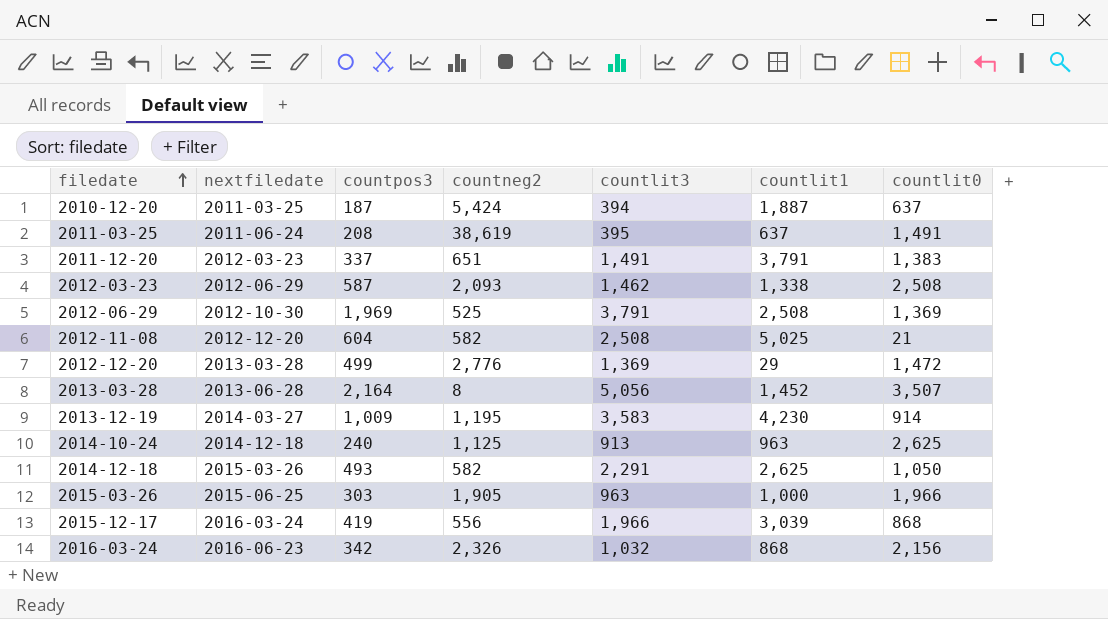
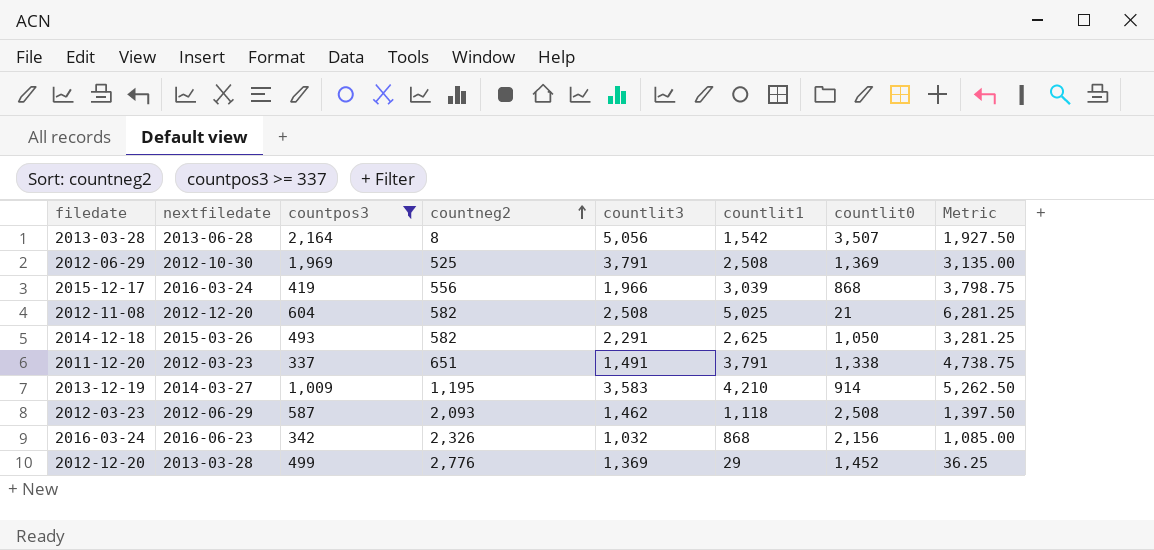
filter: none -> countpos3 >= 337
row order: filedate ascending -> countneg2 ascending
column Metric | formula: none -> [countlit1] * 1.25
2013-03-28 | countlit1: 1,452 -> 1,542
2011-12-20 | countlit0: 1,383 -> 1,338
2013-12-19 | countlit1: 4,230 -> 4,210
2012-03-23 | countlit1: 1,338 -> 1,118
2012-12-20 | countlit0: 1,472 -> 1,452

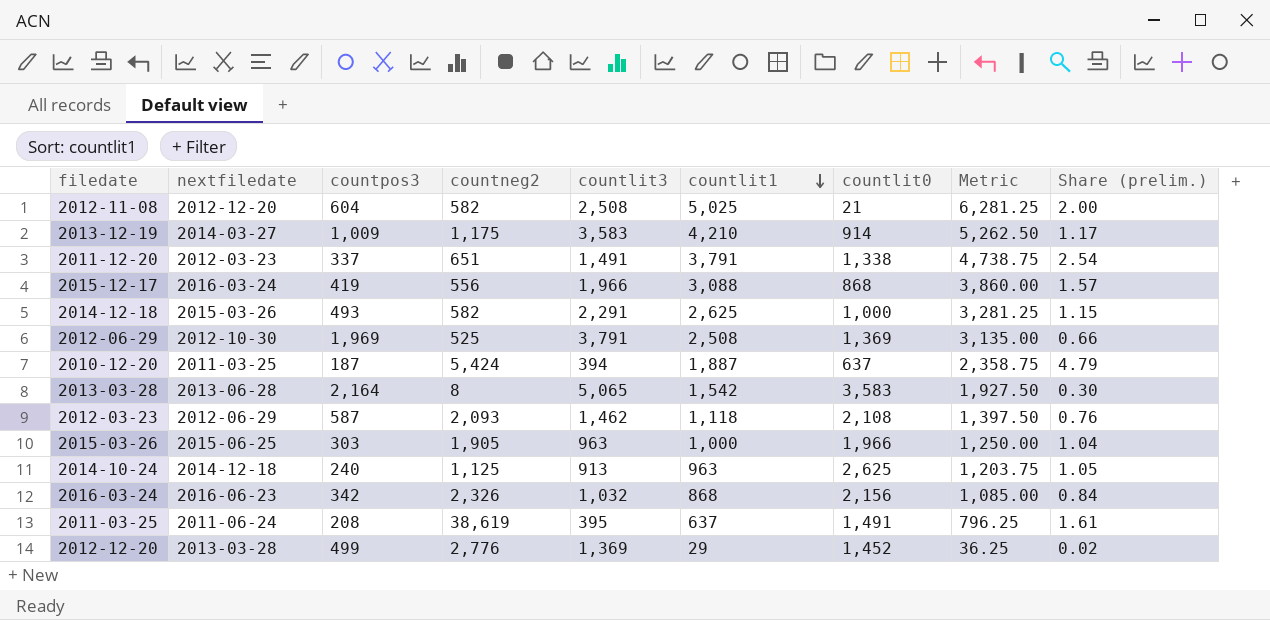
filter: countpos3 >= 337 -> none
row order: countneg2 ascending -> countlit1 descending
column Share (prelim.) | formula: none -> [countlit1] / [countlit3]
2013-12-19 | countneg2: 1,195 -> 1,175
2015-12-17 | countlit1: 3,039 -> 3,088
2015-12-17 | Metric: 3,798.75 -> 3,860.00
2014-12-18 | countlit0: 1,050 -> 1,000
2013-03-28 | countlit3: 5,056 -> 5,065
2013-03-28 | countlit0: 3,507 -> 3,583
2012-03-23 | countlit0: 2,508 -> 2,108

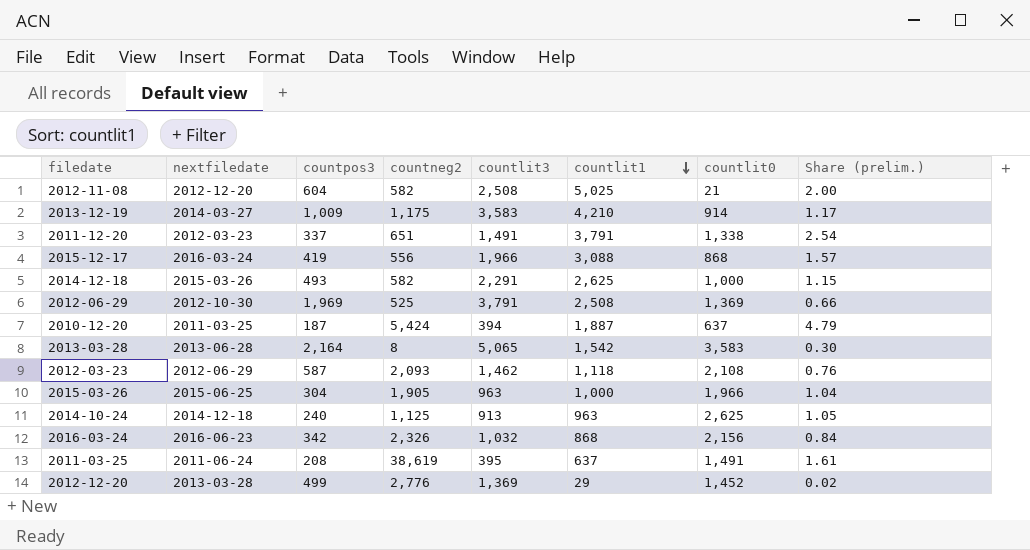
column Metric | formula: [countlit1] * 1.25 -> none
2015-03-26 | countpos3: 303 -> 304

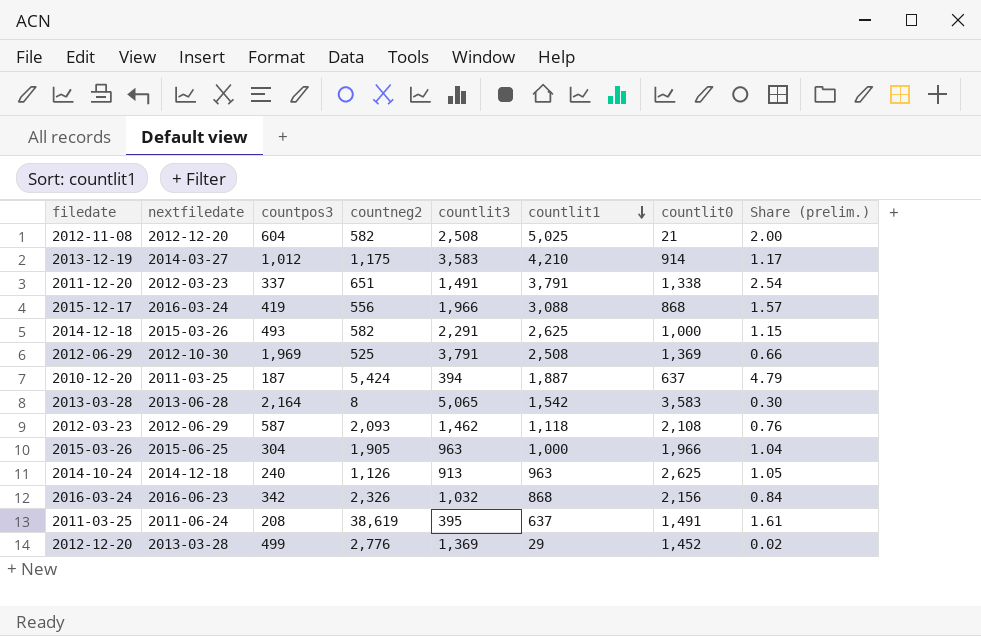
2013-12-19 | countpos3: 1,009 -> 1,012
2014-10-24 | countneg2: 1,125 -> 1,126

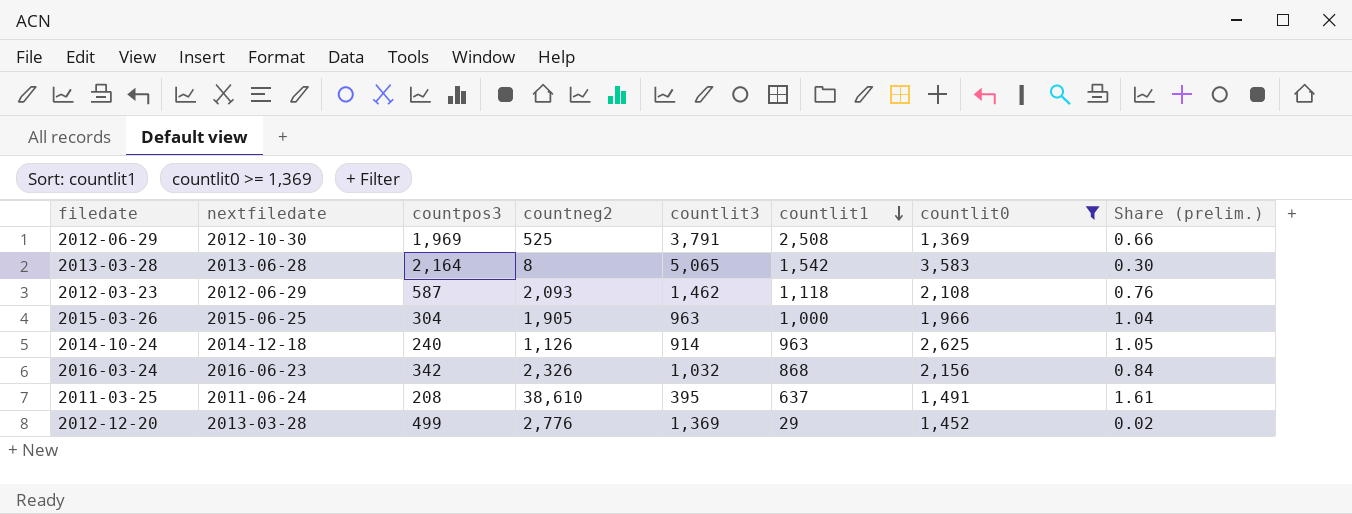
filter: none -> countlit0 >= 1,369
2014-10-24 | countlit3: 913 -> 914
2011-03-25 | countneg2: 38,619 -> 38,610

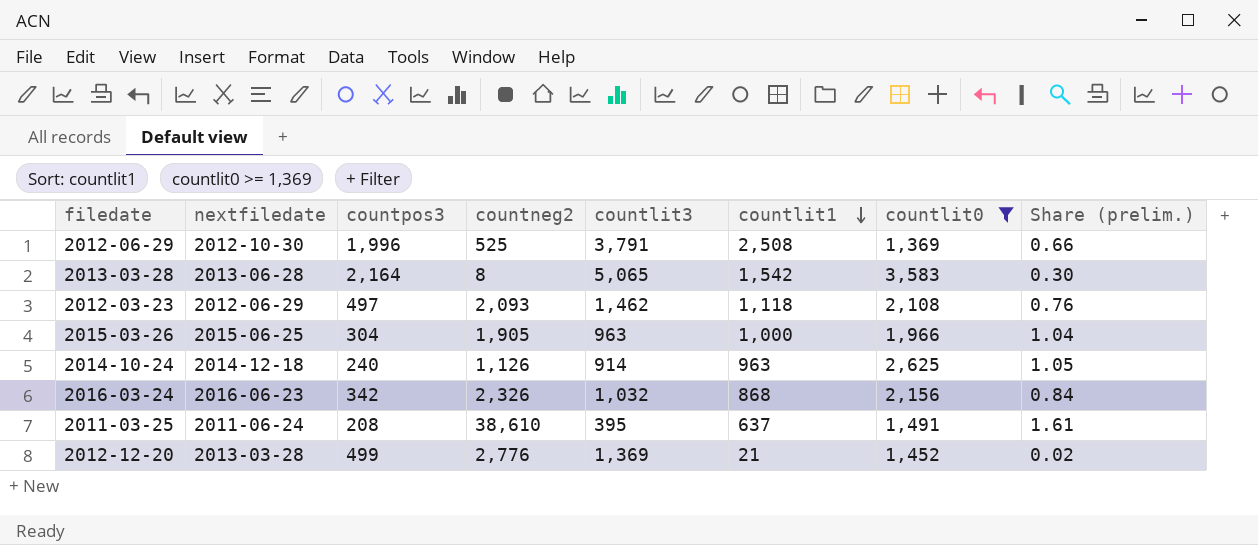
2012-06-29 | countpos3: 1,969 -> 1,996
2012-03-23 | countpos3: 587 -> 497
2012-12-20 | countlit1: 29 -> 21

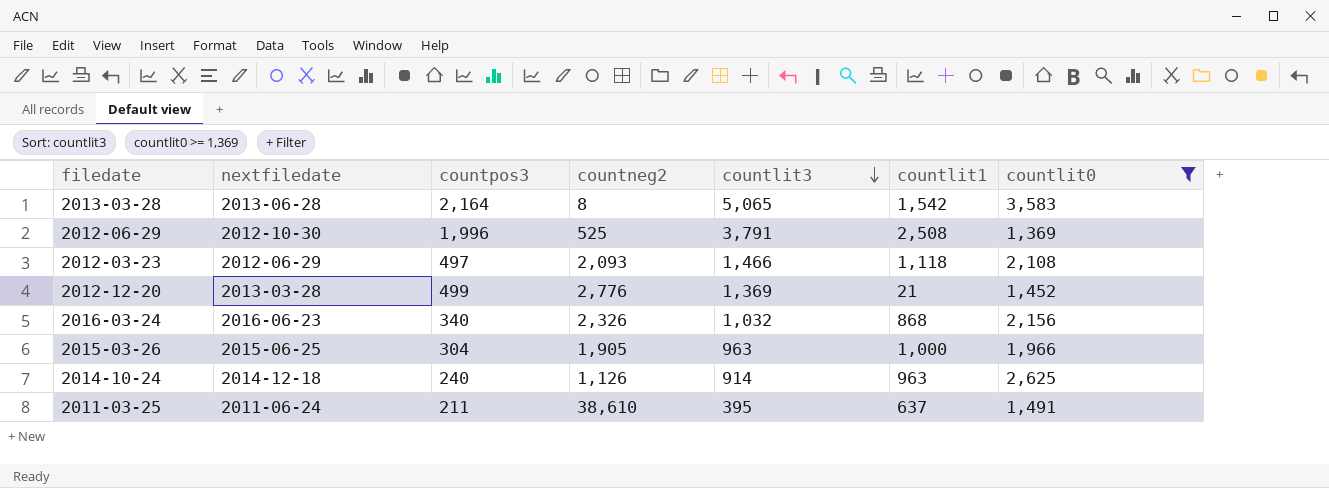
row order: countlit1 descending -> countlit3 descending
column Share (prelim.) | formula: [countlit1] / [countlit3] -> none
2012-03-23 | countlit3: 1,462 -> 1,466
2016-03-24 | countpos3: 342 -> 340
2011-03-25 | countpos3: 208 -> 211

